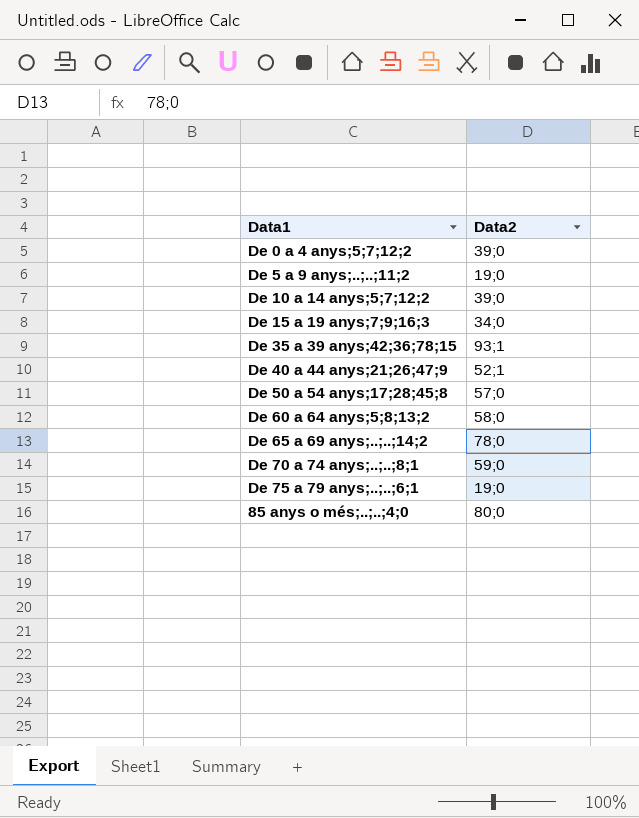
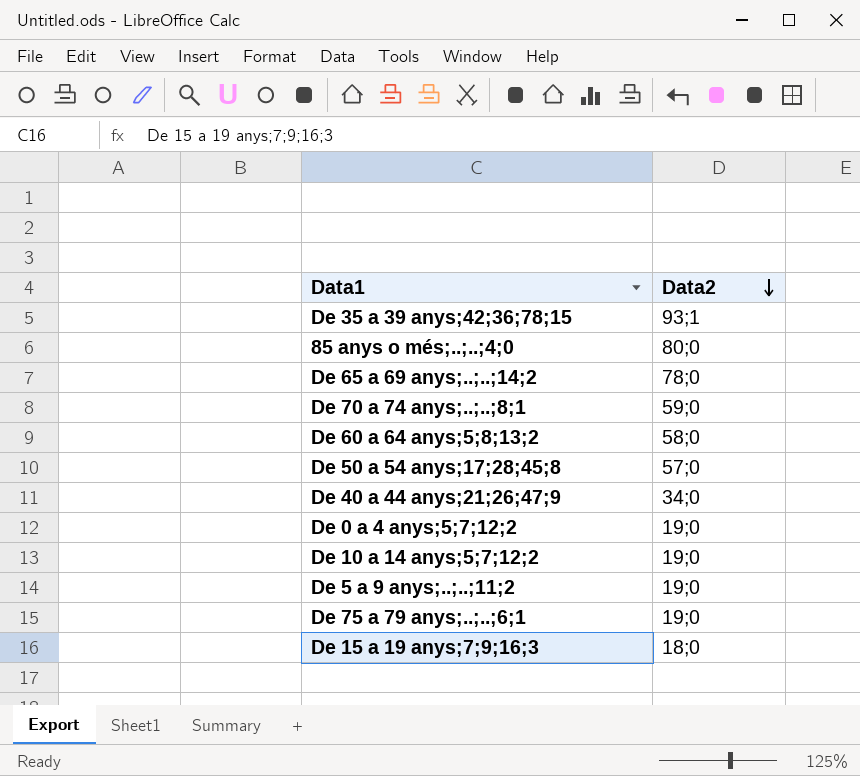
row order: none -> Data2 descending
De 40 a 44 anys;21;26;47;9 | Data2: 52;1 -> 34;0
De 0 a 4 anys;5;7;12;2 | Data2: 39;0 -> 19;0
De 10 a 14 anys;5;7;12;2 | Data2: 39;0 -> 19;0
De 15 a 19 anys;7;9;16;3 | Data2: 34;0 -> 18;0

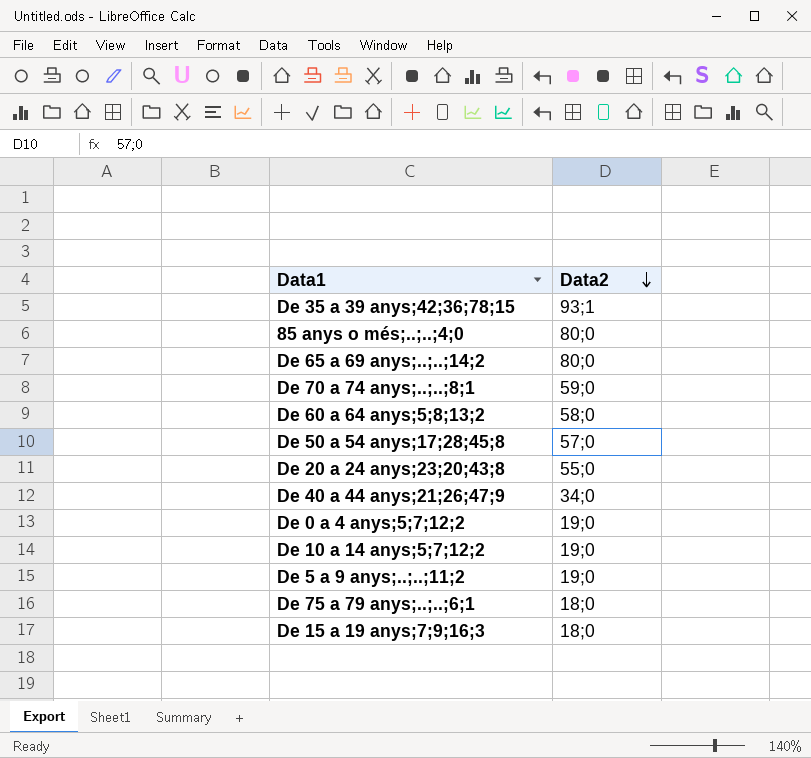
De 65 a 69 anys;..;..;14;2 | Data2: 78;0 -> 80;0
row De 20 a 24 anys;23;20;43;8: none -> 55;0
De 75 a 79 anys;..;..;6;1 | Data2: 19;0 -> 18;0

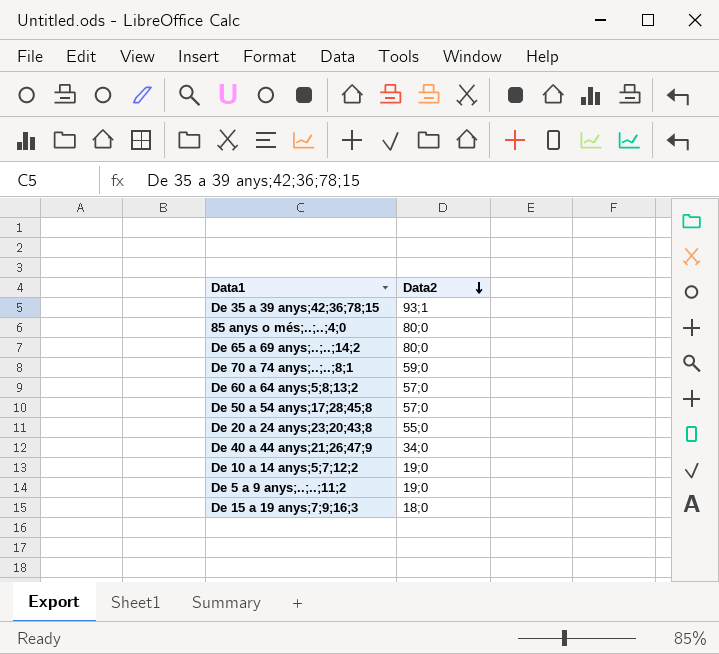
row De 0 a 4 anys;5;7;12;2: 19;0 -> none
row De 75 a 79 anys;..;..;6;1: 18;0 -> none
De 60 a 64 anys;5;8;13;2 | Data2: 58;0 -> 57;0

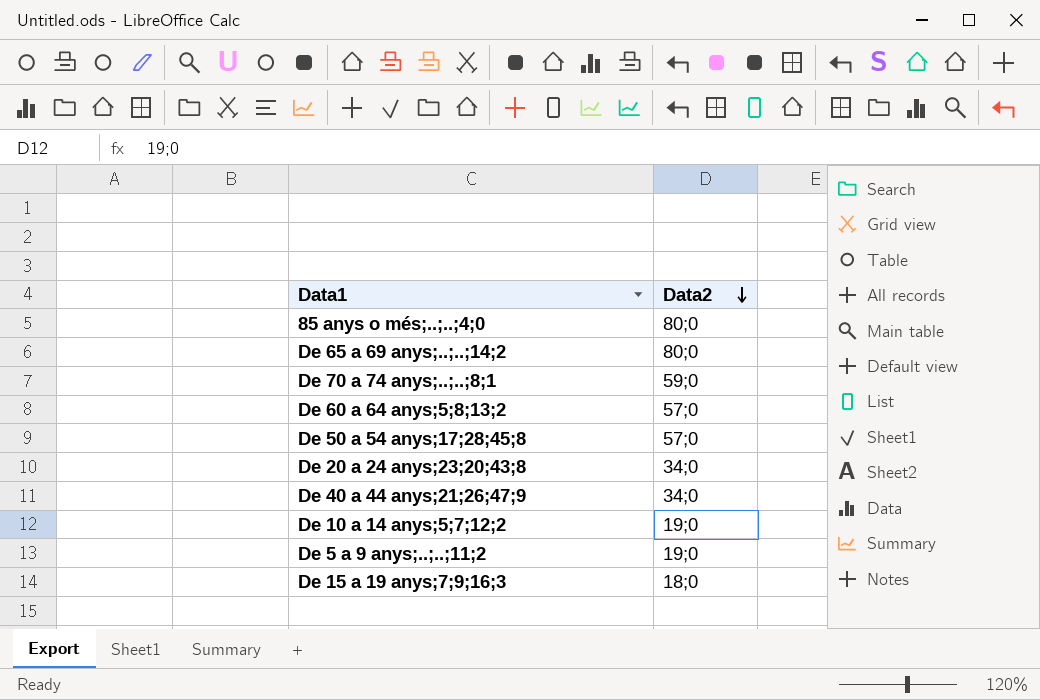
row De 35 a 39 anys;42;36;78;15: 93;1 -> none
De 20 a 24 anys;23;20;43;8 | Data2: 55;0 -> 34;0

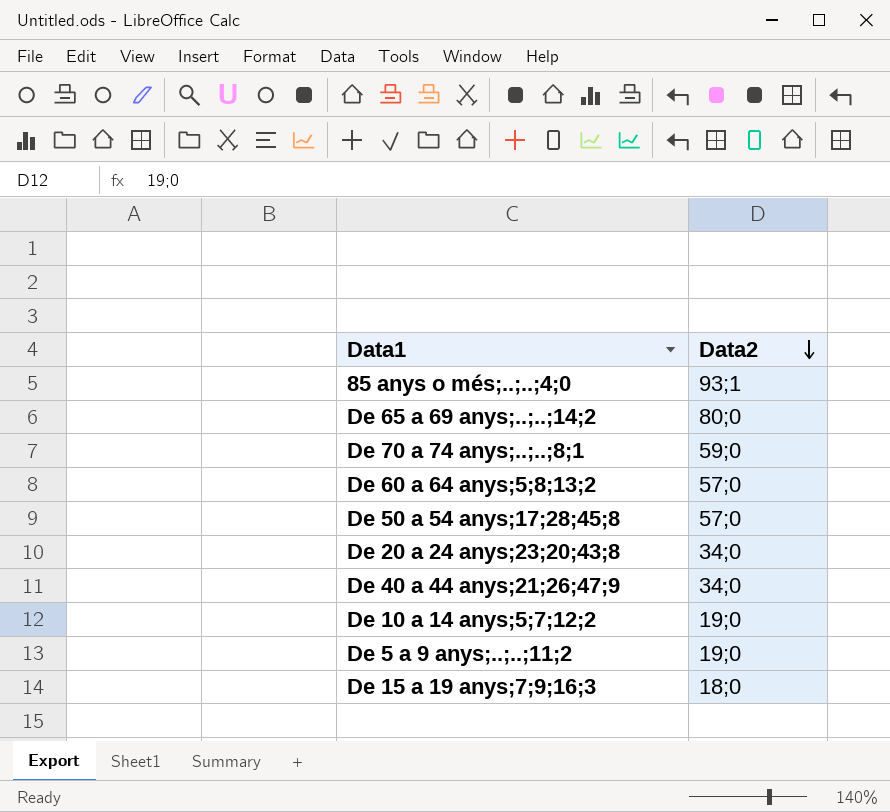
85 anys o més;..;..;4;0 | Data2: 80;0 -> 93;1

